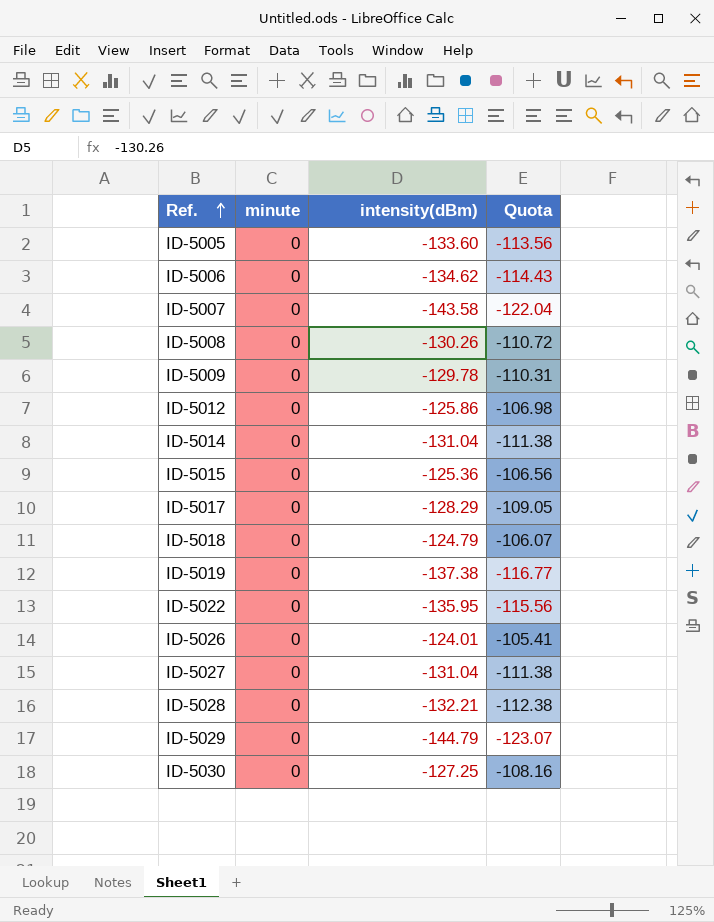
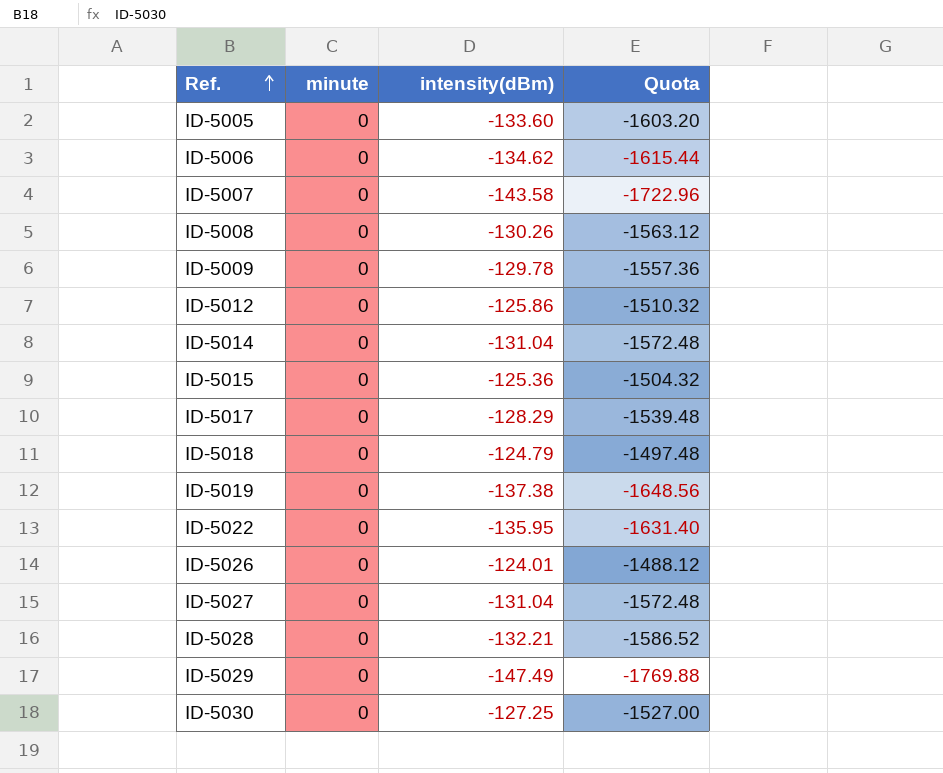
column Quota | formula: [intensity(dBm)] * 0.85 -> [intensity(dBm)] * 12
ID-5029 | intensity(dBm): -144.79 -> -147.49

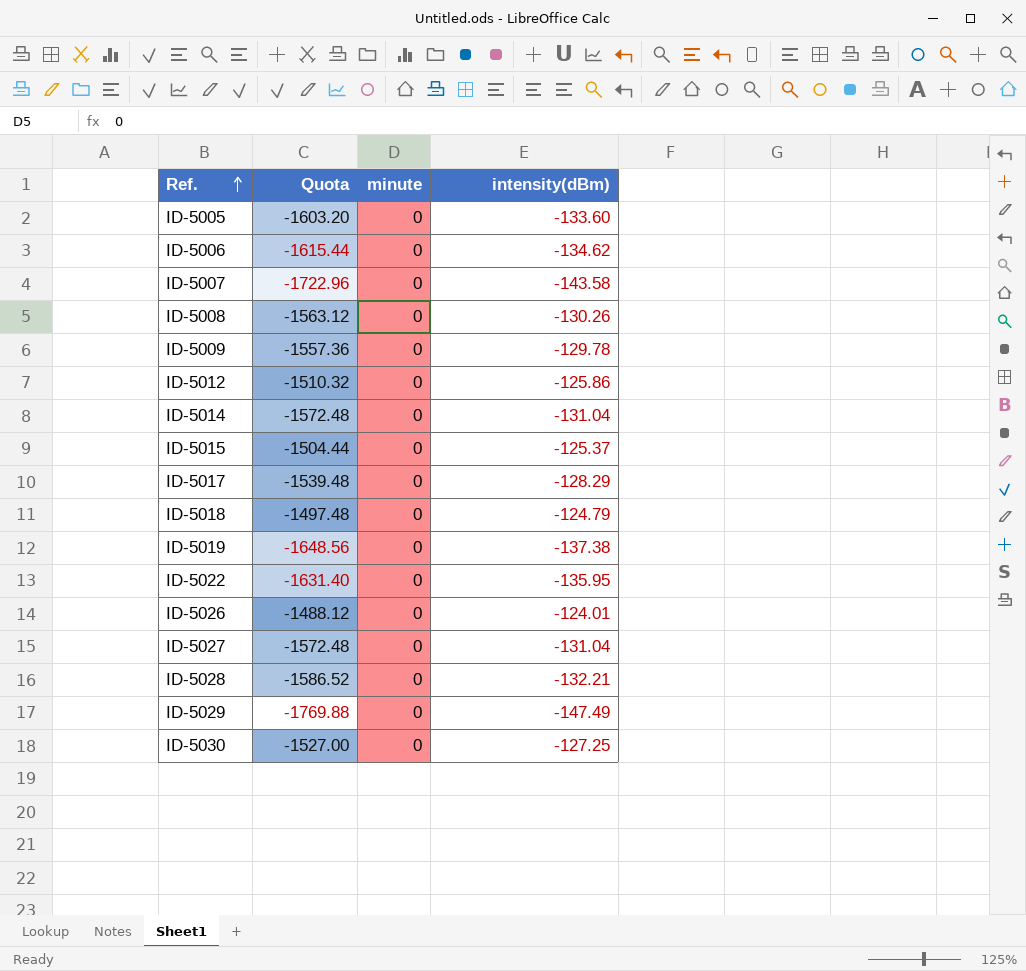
column Quota | position: 4 -> 2
ID-5015 | Quota: -1504.32 -> -1504.44
ID-5015 | intensity(dBm): -125.36 -> -125.37

